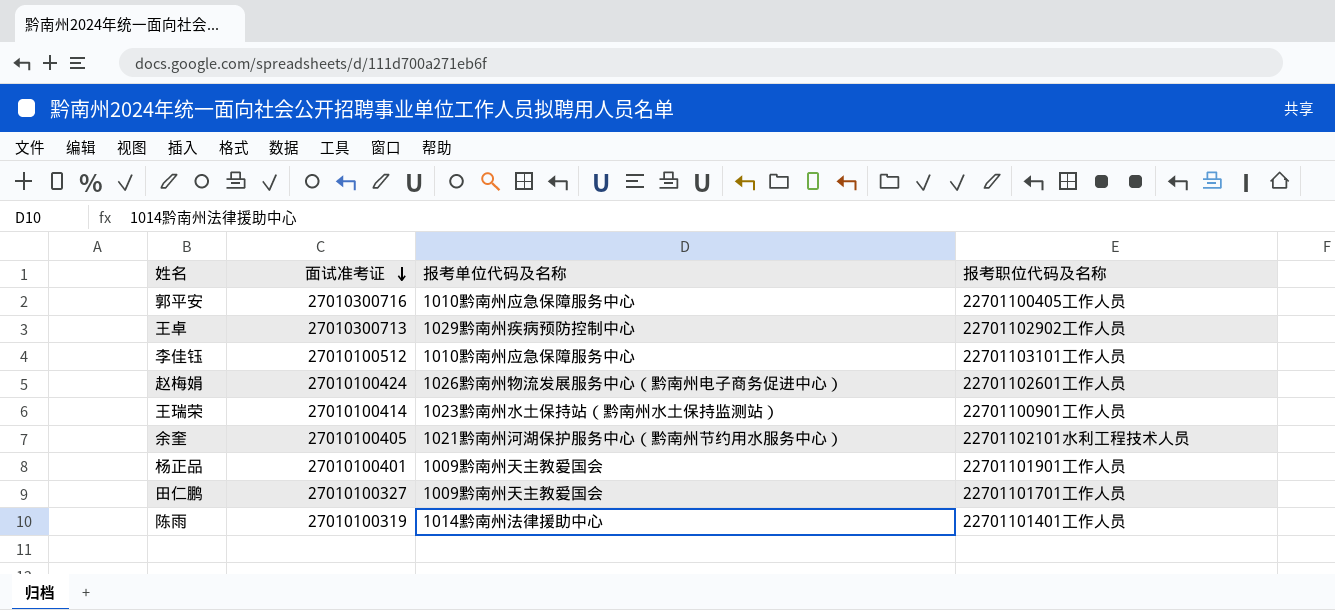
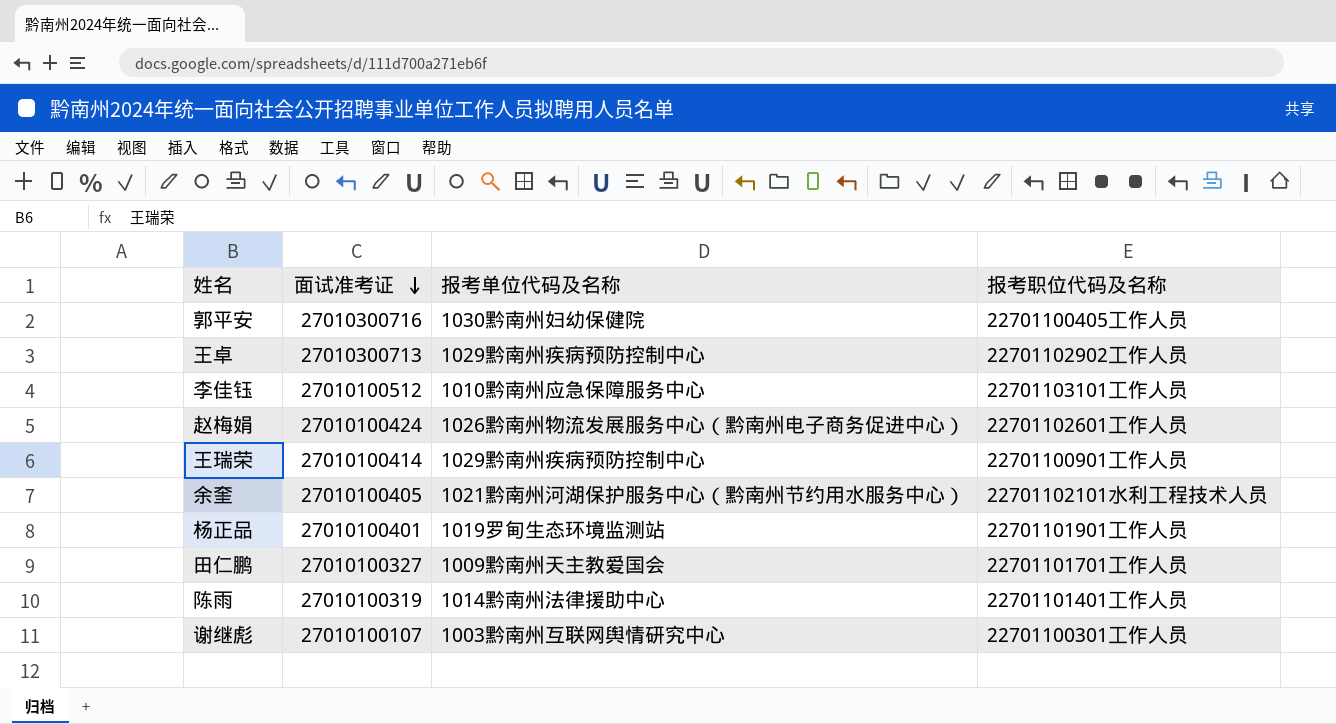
郭平安 | 报考单位代码及名称: 1010黔南州应急保障服务中心 -> 1030黔南州妇幼保健院
王瑞荣 | 报考单位代码及名称: 1023黔南州水土保持站（黔南州水土保持监测站） -> 1029黔南州疾病预防控制中心
杨正品 | 报考单位代码及名称: 1009黔南州天主教爱国会 -> 1019罗甸生态环境监测站
row 谢继彪: none -> 27010100107 | 1003黔南州互联网舆情研究中心 | 22701100301工作人员

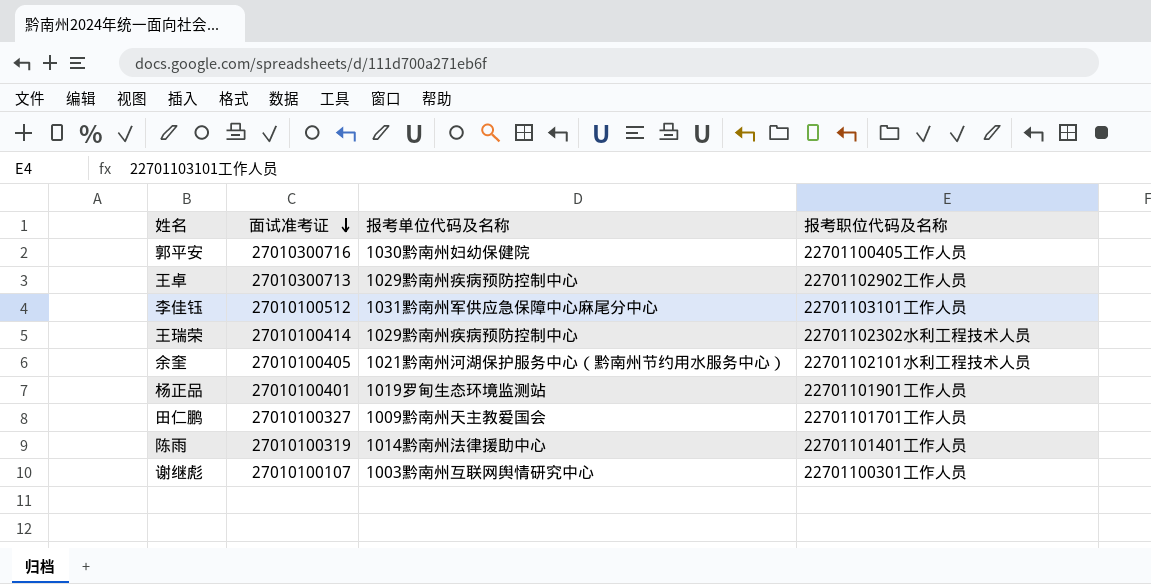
row 赵梅娟: 27010100424 | 1026黔南州物流发展服务中心（黔南州电子商务促进中心） | 22701102601工作人员 -> none
李佳钰 | 报考单位代码及名称: 1010黔南州应急保障服务中心 -> 1031黔南州军供应急保障中心麻尾分中心
王瑞荣 | 报考职位代码及名称: 22701100901工作人员 -> 22701102302水利工程技术人员

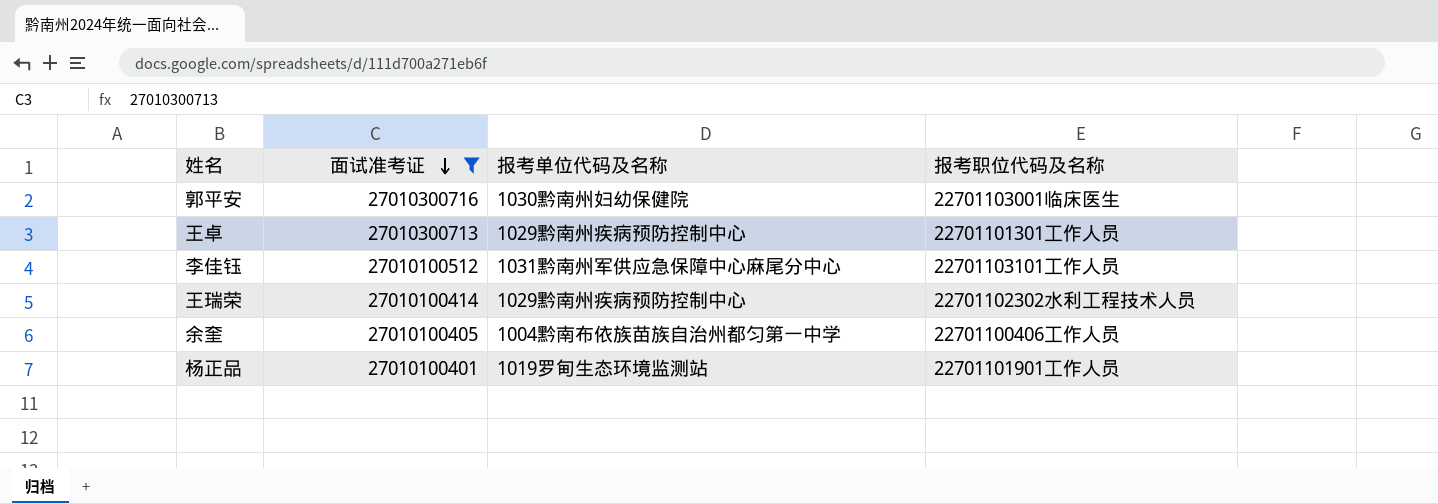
filter: none -> 面试准考证 >= 27010100401
郭平安 | 报考职位代码及名称: 22701100405工作人员 -> 22701103001临床医生
王卓 | 报考职位代码及名称: 22701102902工作人员 -> 22701101301工作人员
余奎 | 报考单位代码及名称: 1021黔南州河湖保护服务中心（黔南州节约用水服务中心） -> 1004黔南布依族苗族自治州都匀第一中学
余奎 | 报考职位代码及名称: 22701102101水利工程技术人员 -> 22701100406工作人员

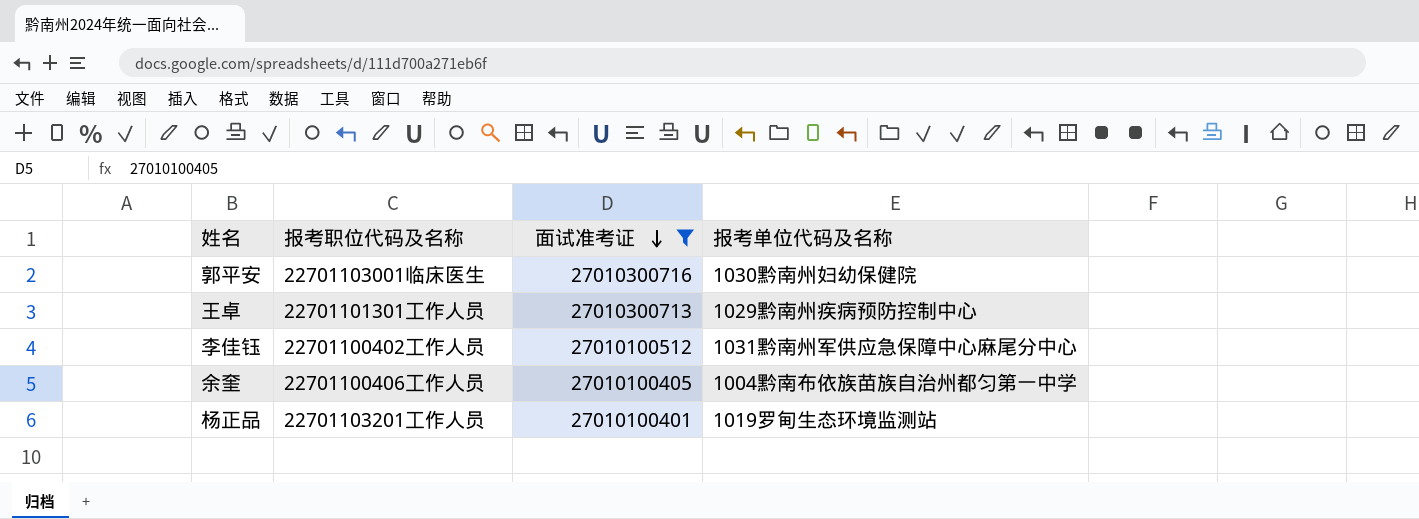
column 报考职位代码及名称 | position: 4 -> 2
row 王瑞荣: 27010100414 | 1029黔南州疾病预防控制中心 | 22701102302水利工程技术人员 -> none
李佳钰 | 报考职位代码及名称: 22701103101工作人员 -> 22701100402工作人员
杨正品 | 报考职位代码及名称: 22701101901工作人员 -> 22701103201工作人员

